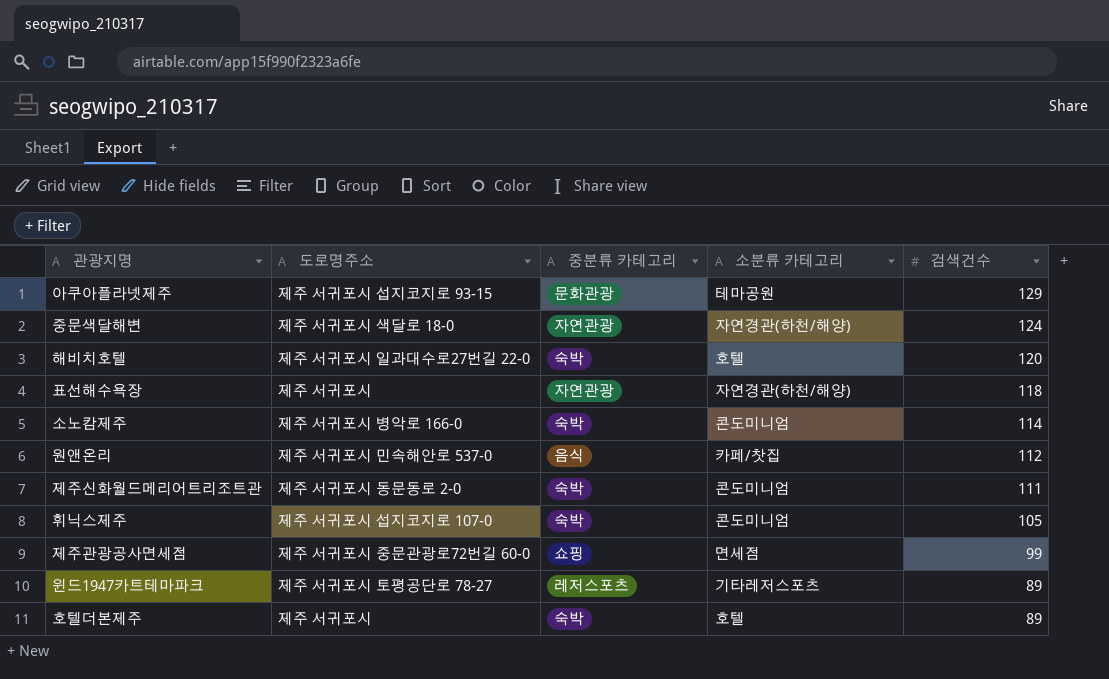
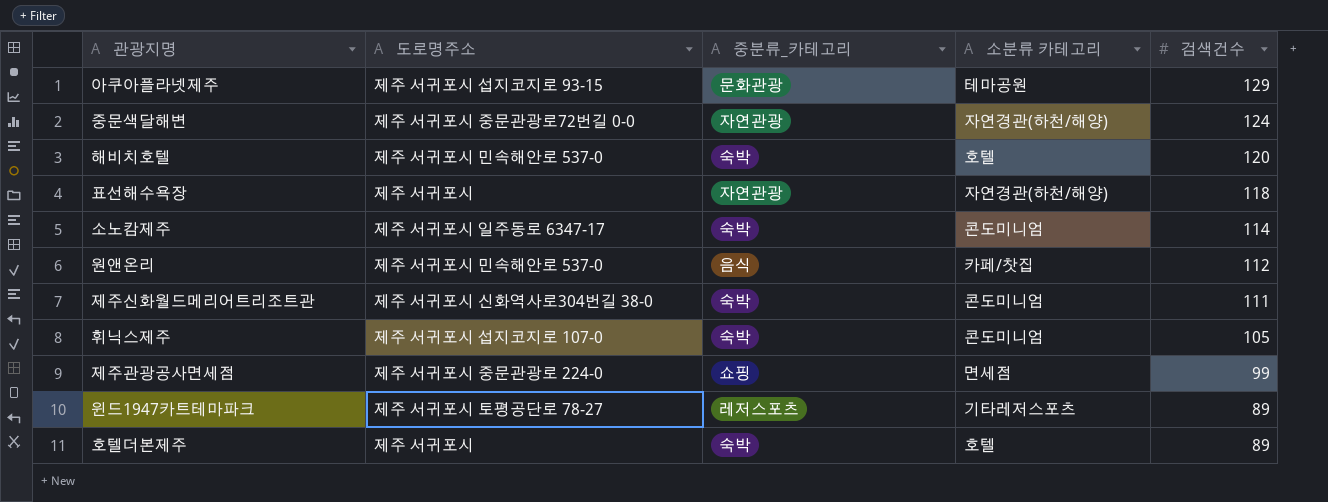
column name: 중분류 카테고리 -> 중분류_카테고리
중문색달해변 | 도로명주소: 제주 서귀포시 색달로 18-0 -> 제주 서귀포시 중문관광로72번길 0-0
해비치호텔 | 도로명주소: 제주 서귀포시 일과대수로27번길 22-0 -> 제주 서귀포시 민속해안로 537-0
소노캄제주 | 도로명주소: 제주 서귀포시 병악로 166-0 -> 제주 서귀포시 일주동로 6347-17
제주신화월드메리어트리조트관 | 도로명주소: 제주 서귀포시 동문동로 2-0 -> 제주 서귀포시 신화역사로304번길 38-0
제주관광공사면세점 | 도로명주소: 제주 서귀포시 중문관광로72번길 60-0 -> 제주 서귀포시 중문관광로 224-0

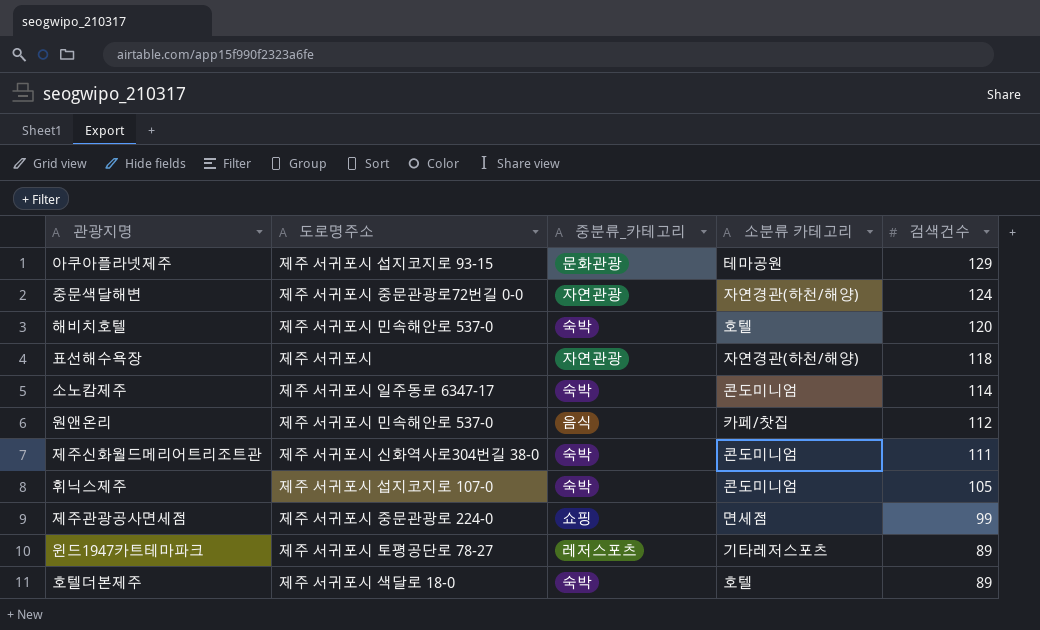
호텔더본제주 | 도로명주소: 제주 서귀포시 -> 제주 서귀포시 색달로 18-0

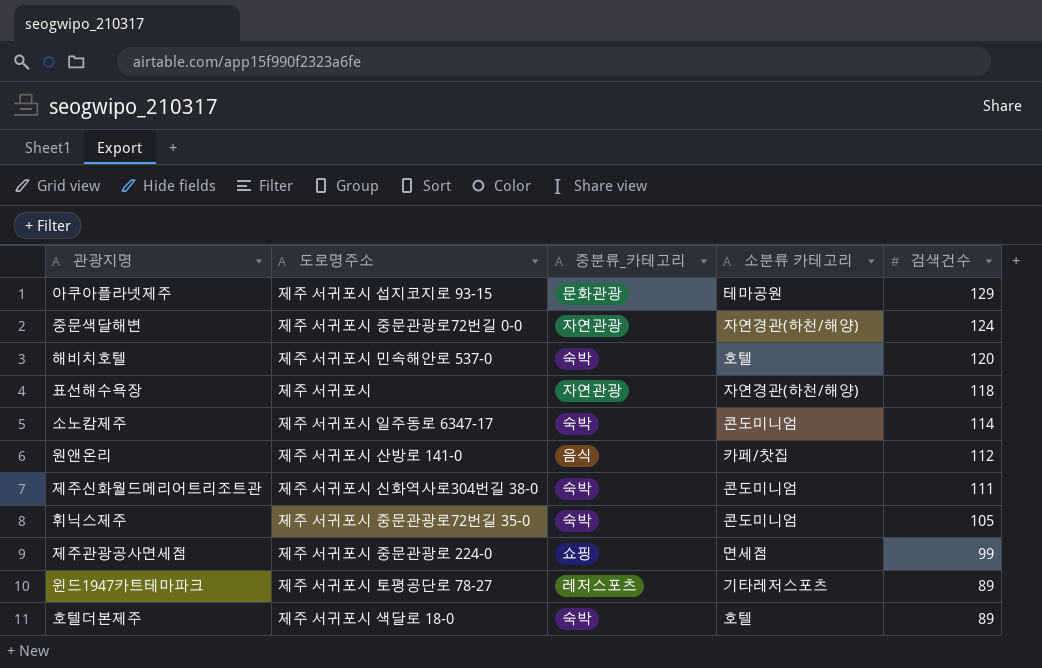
원앤온리 | 도로명주소: 제주 서귀포시 민속해안로 537-0 -> 제주 서귀포시 산방로 141-0
휘닉스제주 | 도로명주소: 제주 서귀포시 섭지코지로 107-0 -> 제주 서귀포시 중문관광로72번길 35-0

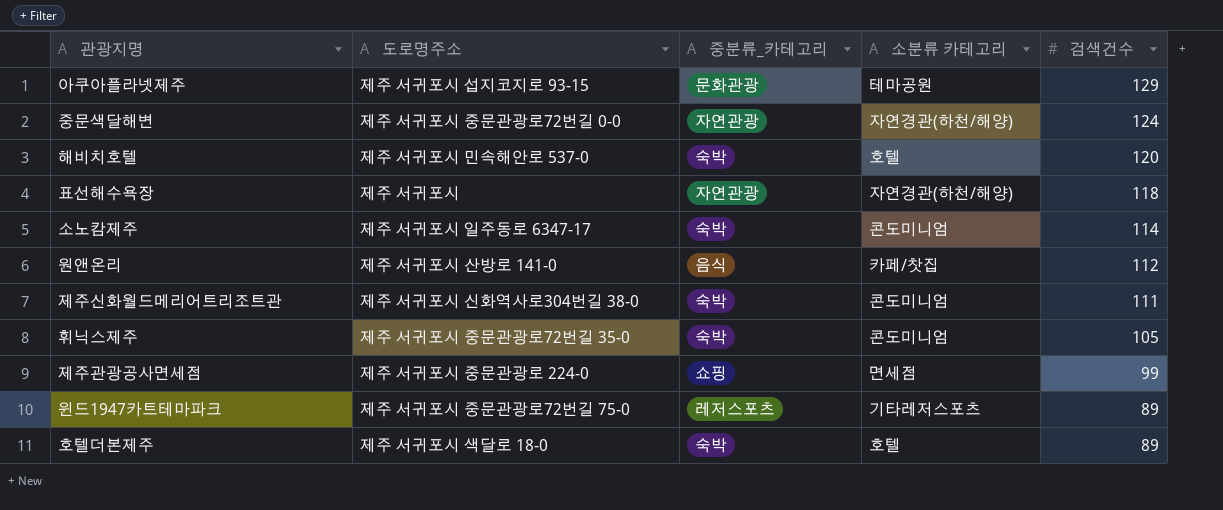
윈드1947카트테마파크 | 도로명주소: 제주 서귀포시 토평공단로 78-27 -> 제주 서귀포시 중문관광로72번길 75-0

